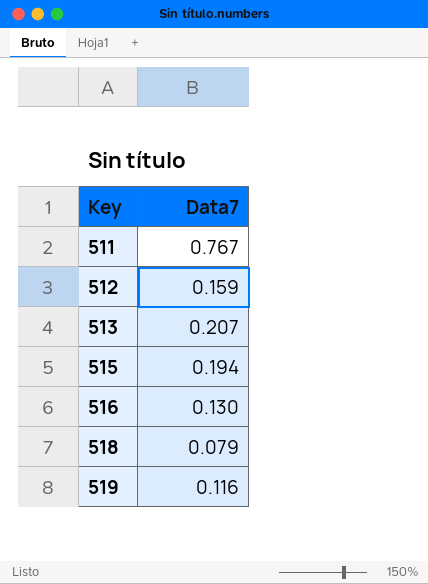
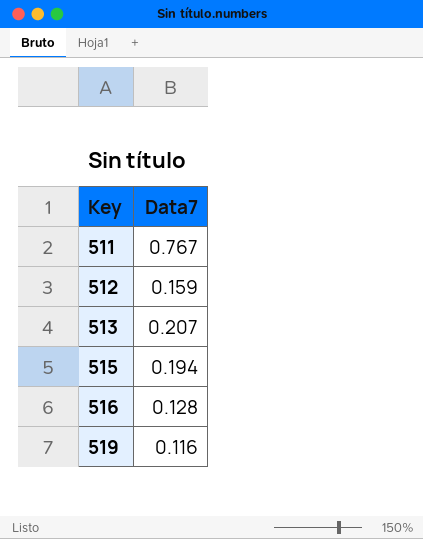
row 518: 0.079 -> none
516 | Data7: 0.130 -> 0.128

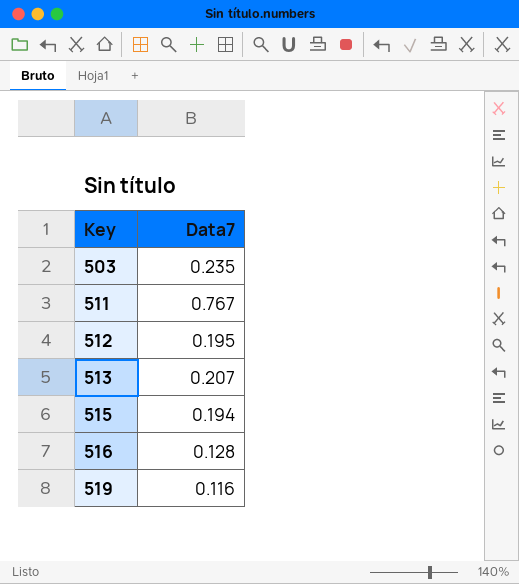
row 503: none -> 0.235
512 | Data7: 0.159 -> 0.195

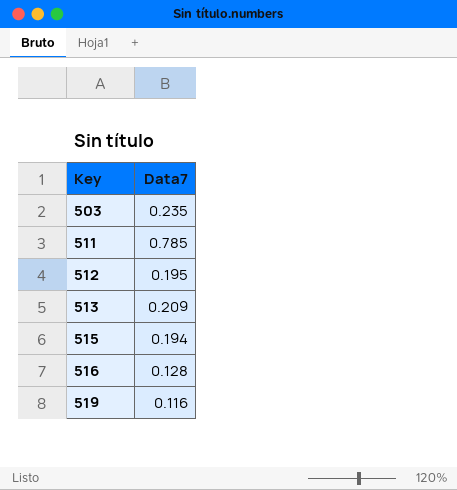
511 | Data7: 0.767 -> 0.785
513 | Data7: 0.207 -> 0.209

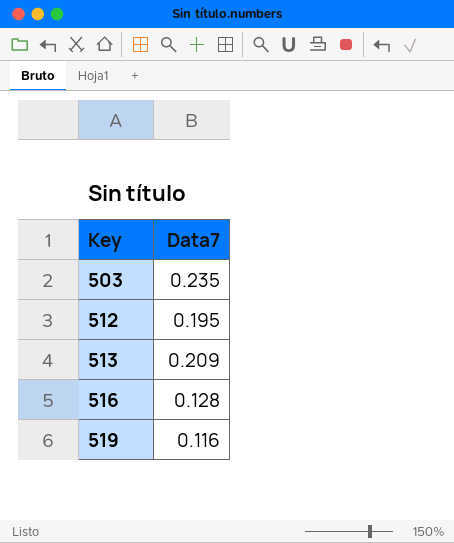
row 511: 0.785 -> none
row 515: 0.194 -> none

